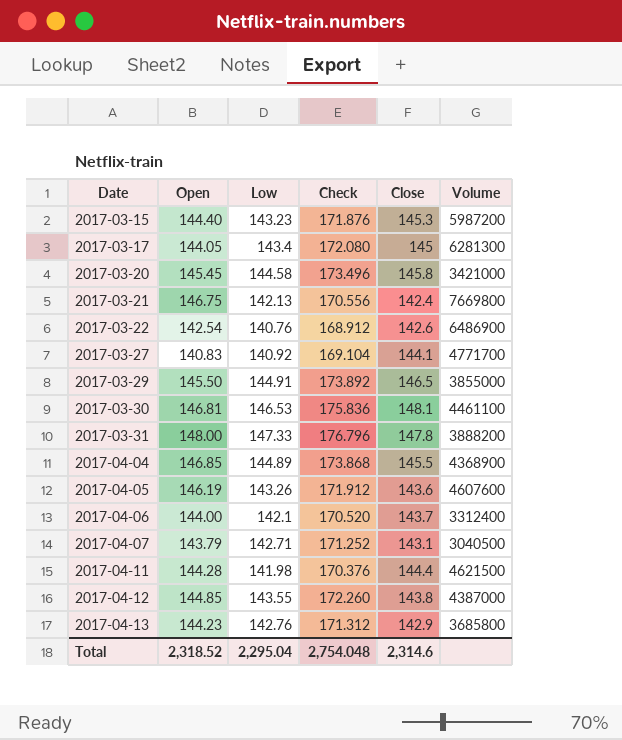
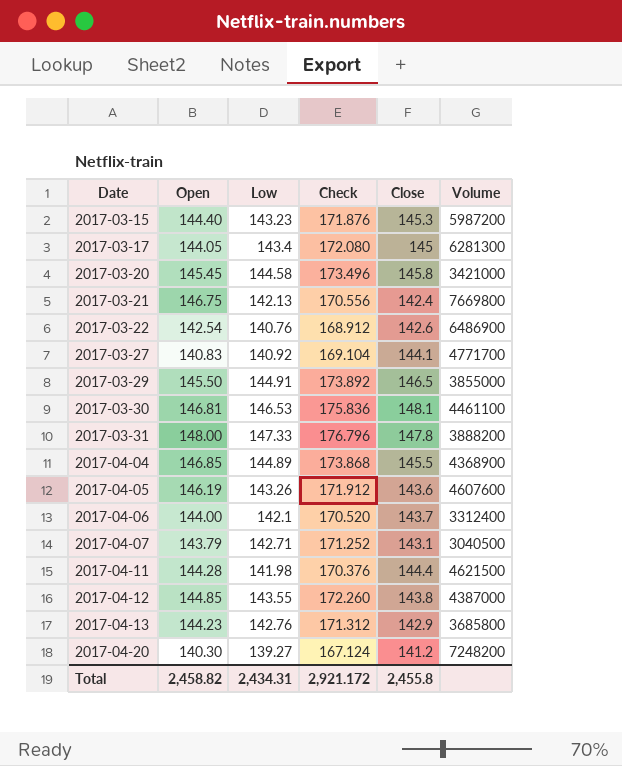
row 2017-04-20: none -> 140.30 | 139.27 | 167.124 | 141.2 | 7248200
Total | Open: 2,318.52 -> 2,458.82
Total | Low: 2,295.04 -> 2,434.31
Total | Check: 2,754.048 -> 2,921.172
Total | Close: 2,314.6 -> 2,455.8

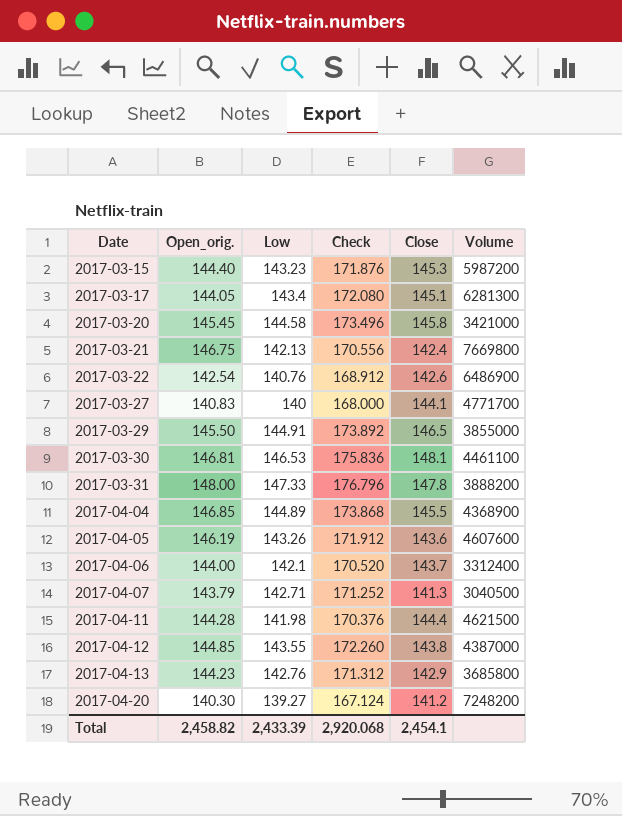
column name: Open -> Open_orig.
2017-03-17 | Close: 145 -> 145.1
2017-03-27 | Low: 140.92 -> 140
2017-03-27 | Check: 169.104 -> 168.000
2017-04-07 | Close: 143.1 -> 141.3
Total | Low: 2,434.31 -> 2,433.39
Total | Check: 2,921.172 -> 2,920.068
Total | Close: 2,455.8 -> 2,454.1

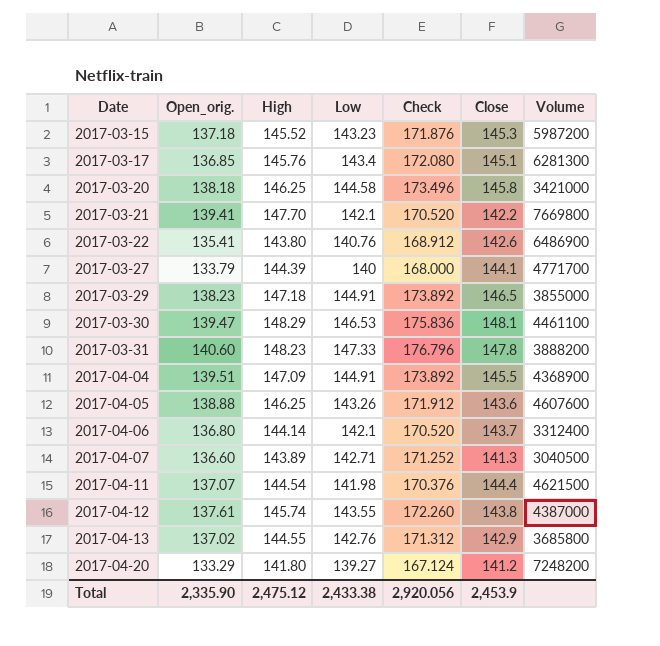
column High | position: none -> 3
2017-03-15 | Open_orig.: 144.40 -> 137.18
2017-03-17 | Open_orig.: 144.05 -> 136.85
2017-03-20 | Open_orig.: 145.45 -> 138.18
2017-03-21 | Open_orig.: 146.75 -> 139.41
2017-03-21 | Low: 142.13 -> 142.1
2017-03-21 | Check: 170.556 -> 170.520
2017-03-21 | Close: 142.4 -> 142.2
2017-03-22 | Open_orig.: 142.54 -> 135.41
2017-03-27 | Open_orig.: 140.83 -> 133.79
2017-03-29 | Open_orig.: 145.50 -> 138.23
2017-03-30 | Open_orig.: 146.81 -> 139.47
2017-03-31 | Open_orig.: 148.00 -> 140.60
2017-04-04 | Open_orig.: 146.85 -> 139.51
2017-04-04 | Low: 144.89 -> 144.91
2017-04-04 | Check: 173.868 -> 173.892
2017-04-05 | Open_orig.: 146.19 -> 138.88
2017-04-06 | Open_orig.: 144.00 -> 136.80
2017-04-07 | Open_orig.: 143.79 -> 136.60
2017-04-11 | Open_orig.: 144.28 -> 137.07
2017-04-12 | Open_orig.: 144.85 -> 137.61
2017-04-13 | Open_orig.: 144.23 -> 137.02
2017-04-20 | Open_orig.: 140.30 -> 133.29
Total | Open_orig.: 2,458.82 -> 2,335.90
Total | Low: 2,433.39 -> 2,433.38
Total | Check: 2,920.068 -> 2,920.056
Total | Close: 2,454.1 -> 2,453.9

